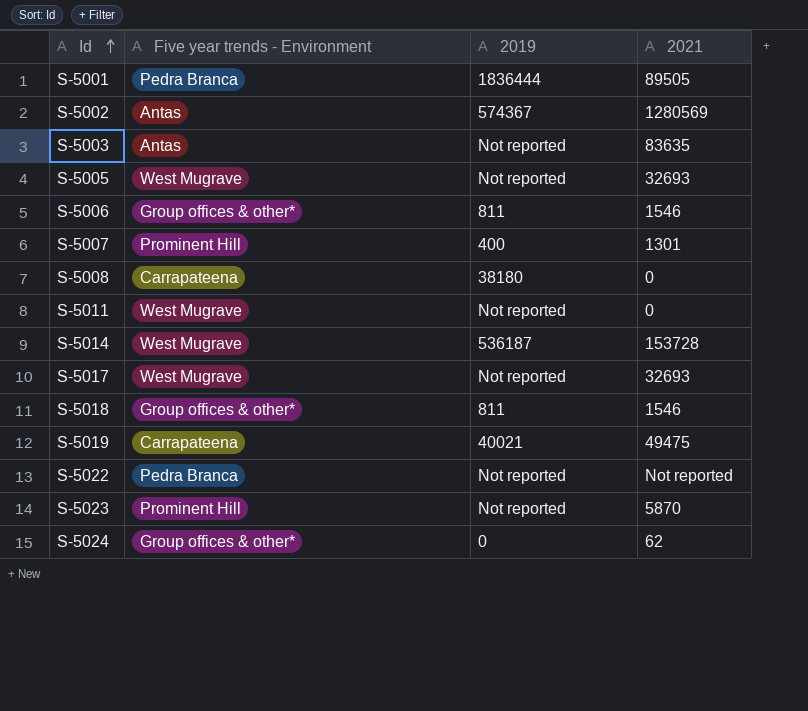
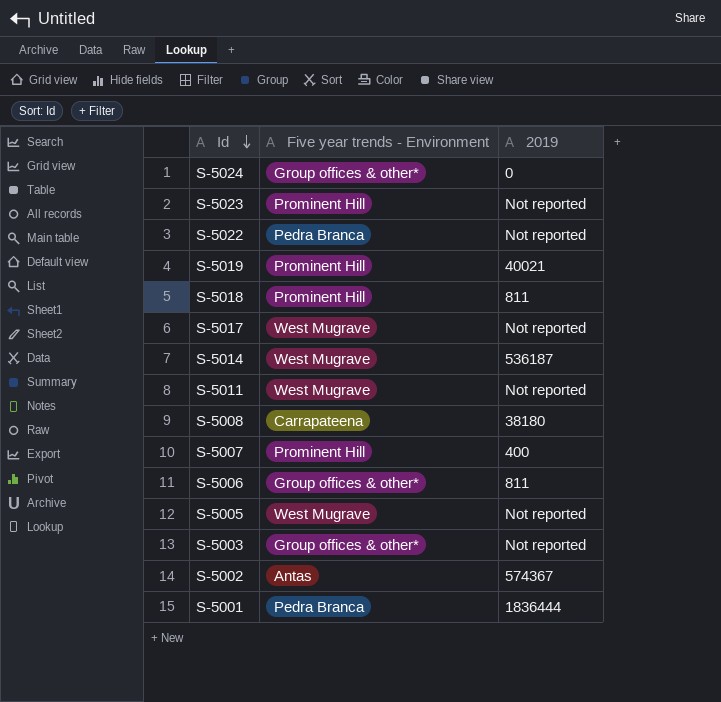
row order: Id ascending -> Id descending
column 2021 | position: 4 -> none
S-5019 | Five year trends - Environment: Carrapateena -> Prominent Hill
S-5018 | Five year trends - Environment: Group offices & other* -> Prominent Hill
S-5003 | Five year trends - Environment: Antas -> Group offices & other*

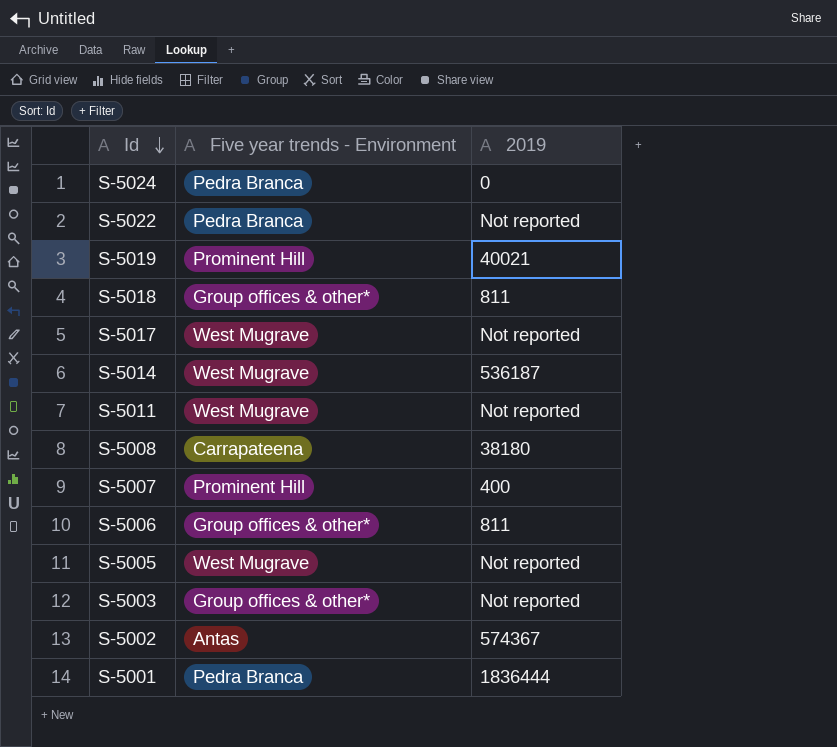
row S-5023: Prominent Hill | Not reported -> none
S-5024 | Five year trends - Environment: Group offices & other* -> Pedra Branca
S-5018 | Five year trends - Environment: Prominent Hill -> Group offices & other*

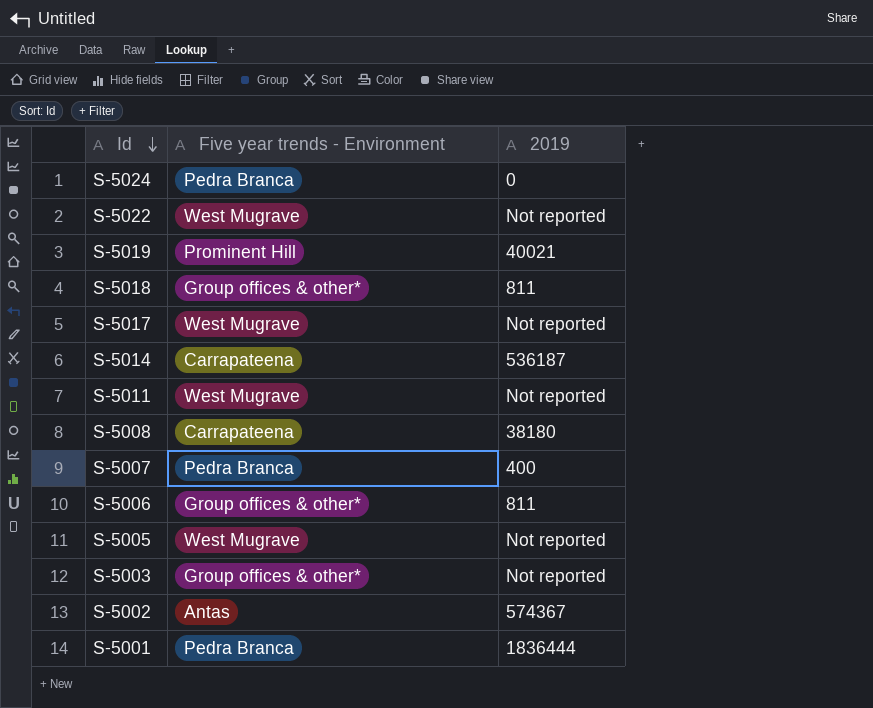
S-5022 | Five year trends - Environment: Pedra Branca -> West Mugrave
S-5014 | Five year trends - Environment: West Mugrave -> Carrapateena
S-5007 | Five year trends - Environment: Prominent Hill -> Pedra Branca

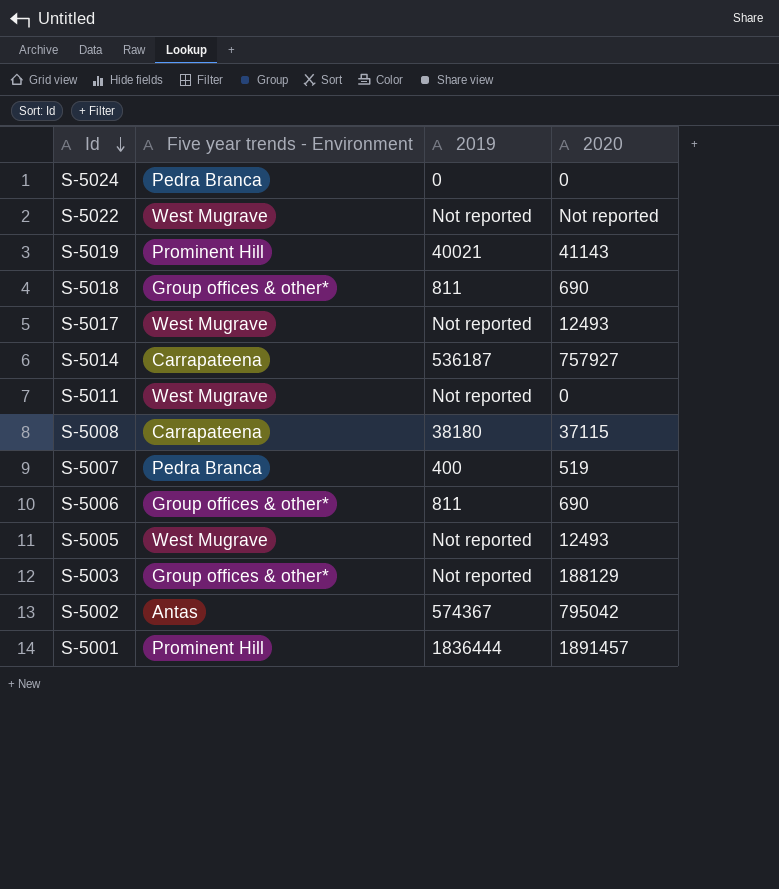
column 2020 | position: none -> 4
S-5001 | Five year trends - Environment: Pedra Branca -> Prominent Hill

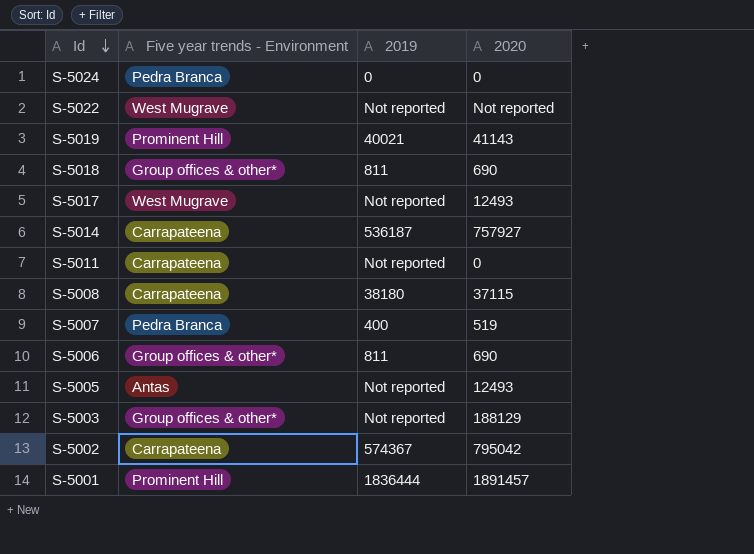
S-5011 | Five year trends - Environment: West Mugrave -> Carrapateena
S-5005 | Five year trends - Environment: West Mugrave -> Antas
S-5002 | Five year trends - Environment: Antas -> Carrapateena

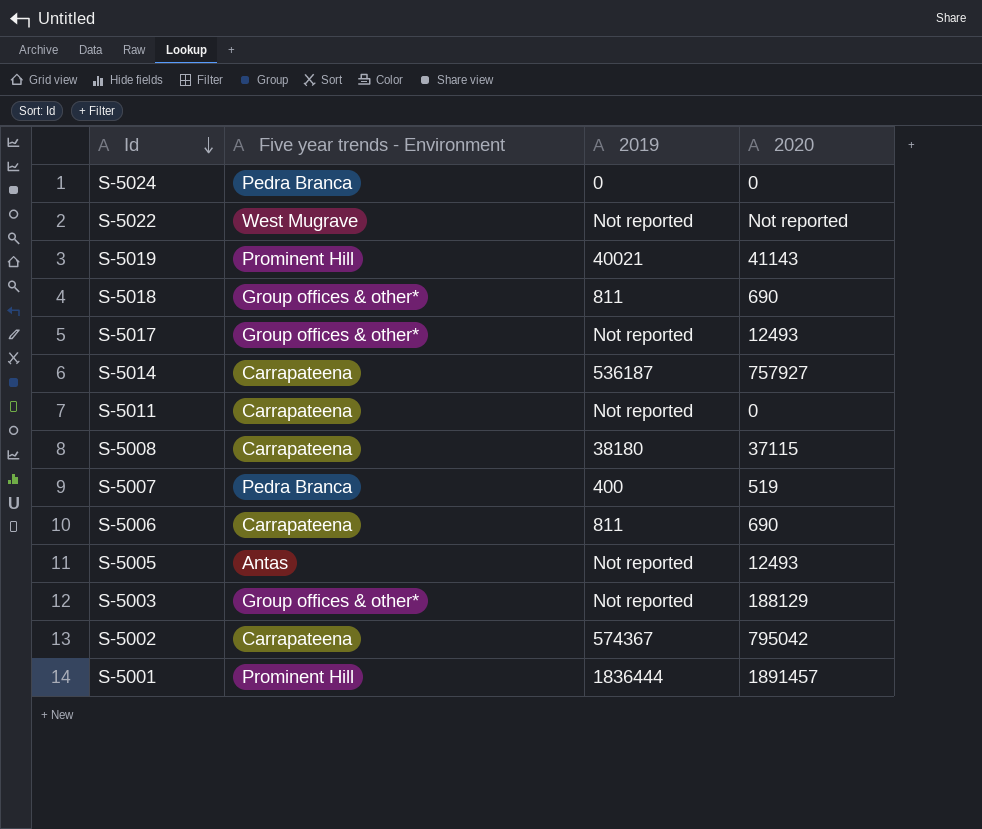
S-5017 | Five year trends - Environment: West Mugrave -> Group offices & other*
S-5006 | Five year trends - Environment: Group offices & other* -> Carrapateena

